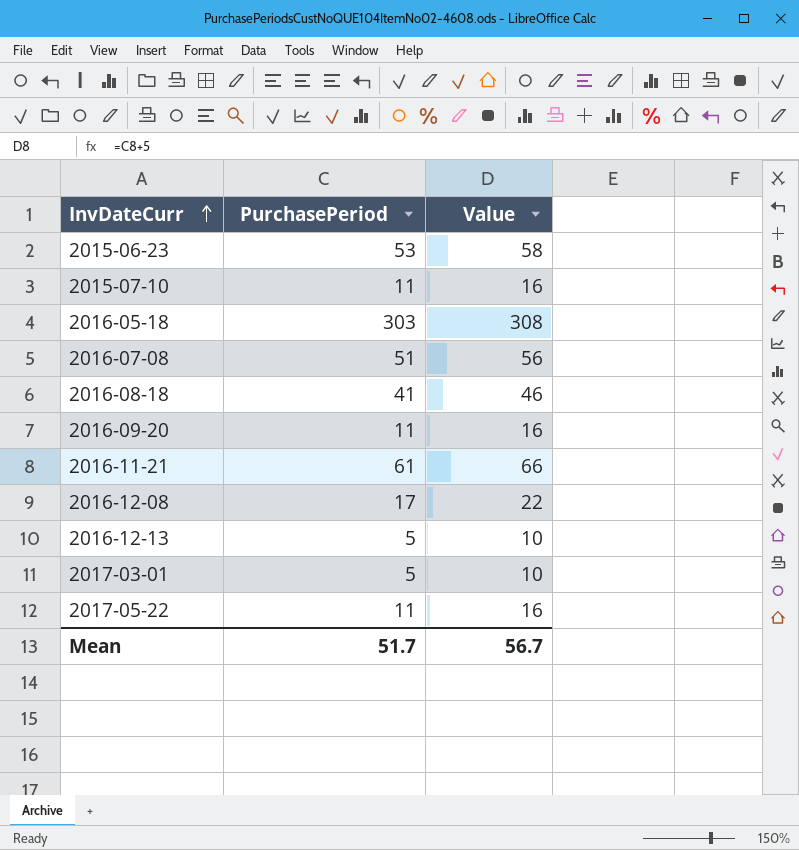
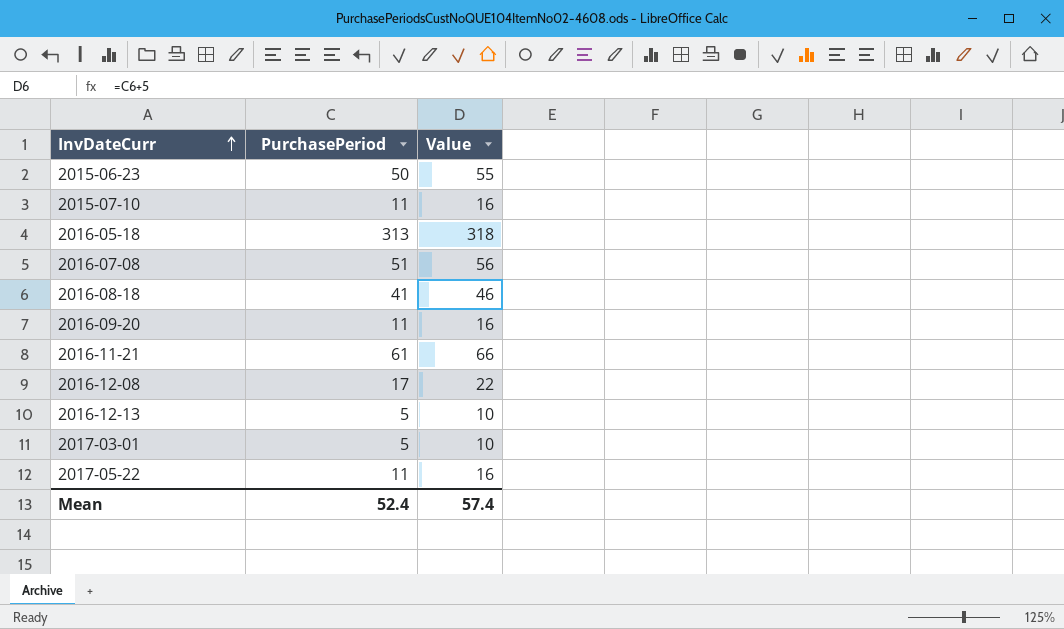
2015-06-23 | PurchasePeriod: 53 -> 50
2015-06-23 | Value: 58 -> 55
2016-05-18 | PurchasePeriod: 303 -> 313
2016-05-18 | Value: 308 -> 318
Mean | PurchasePeriod: 51.7 -> 52.4
Mean | Value: 56.7 -> 57.4

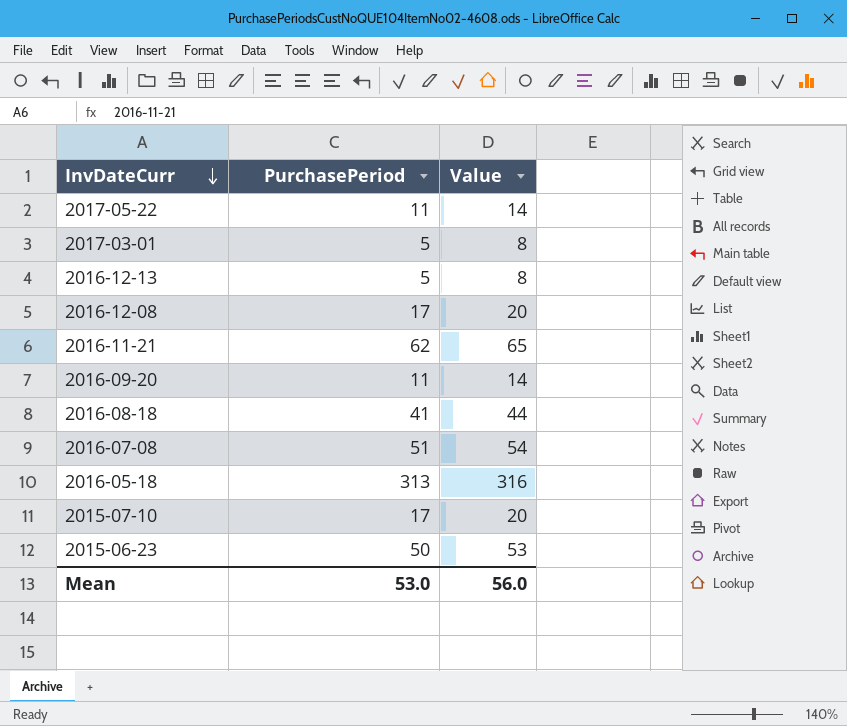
row order: InvDateCurr ascending -> InvDateCurr descending
column Value | formula: [PurchasePeriod] + 5 -> [PurchasePeriod] + 3
2016-11-21 | PurchasePeriod: 61 -> 62
2015-07-10 | PurchasePeriod: 11 -> 17
Mean | PurchasePeriod: 52.4 -> 53.0
Mean | Value: 57.4 -> 56.0

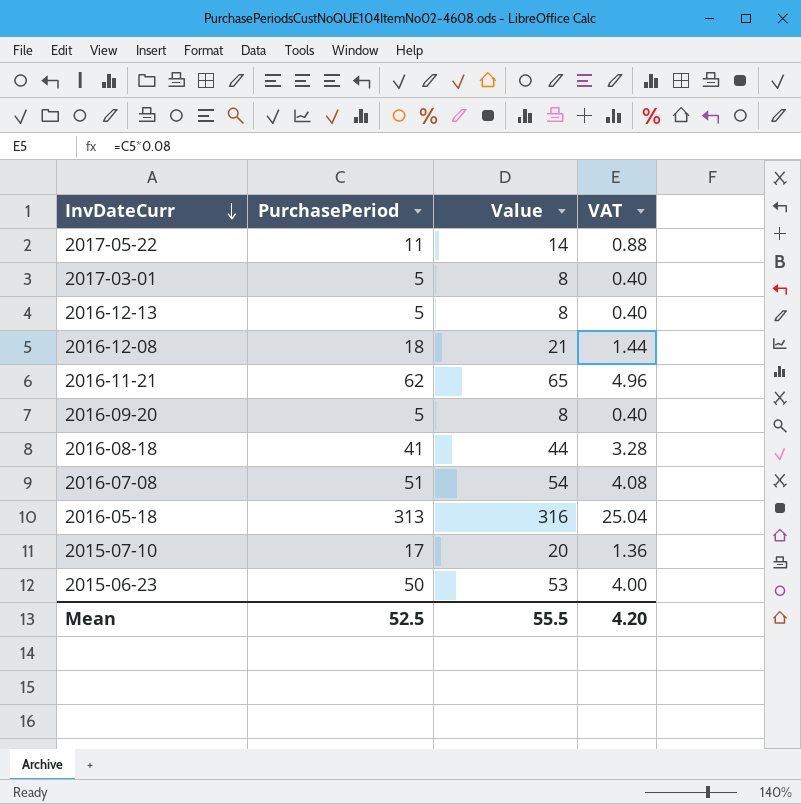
column VAT | formula: none -> [PurchasePeriod] * 0.08
2016-12-08 | PurchasePeriod: 17 -> 18
2016-12-08 | Value: 20 -> 21
2016-09-20 | PurchasePeriod: 11 -> 5
2016-09-20 | Value: 14 -> 8
Mean | PurchasePeriod: 53.0 -> 52.5
Mean | Value: 56.0 -> 55.5

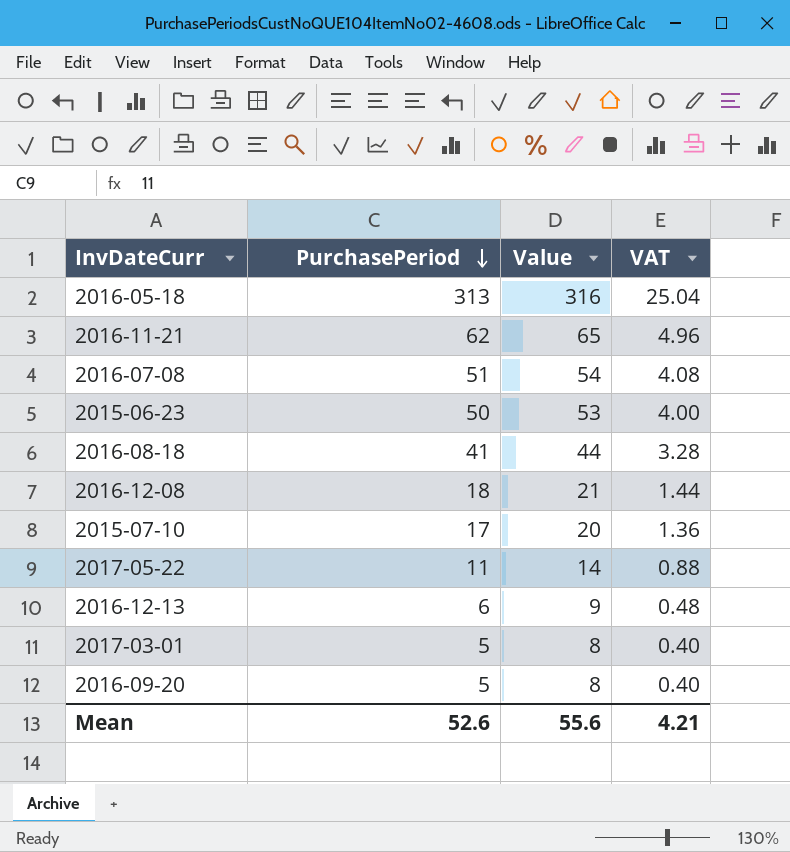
row order: InvDateCurr descending -> PurchasePeriod descending
2016-12-13 | PurchasePeriod: 5 -> 6
2016-12-13 | Value: 8 -> 9
2016-12-13 | VAT: 0.40 -> 0.48
Mean | PurchasePeriod: 52.5 -> 52.6
Mean | Value: 55.5 -> 55.6
Mean | VAT: 4.20 -> 4.21

